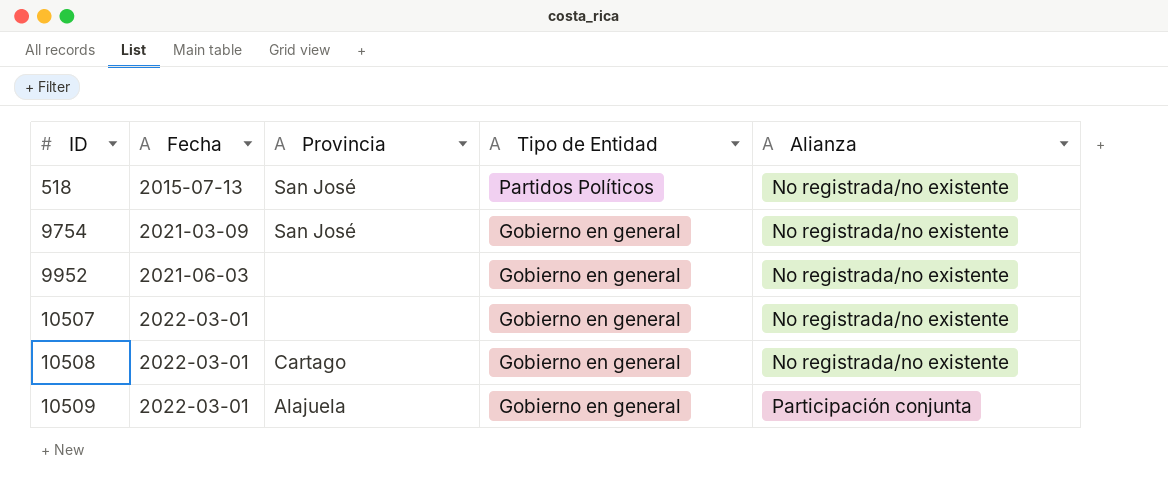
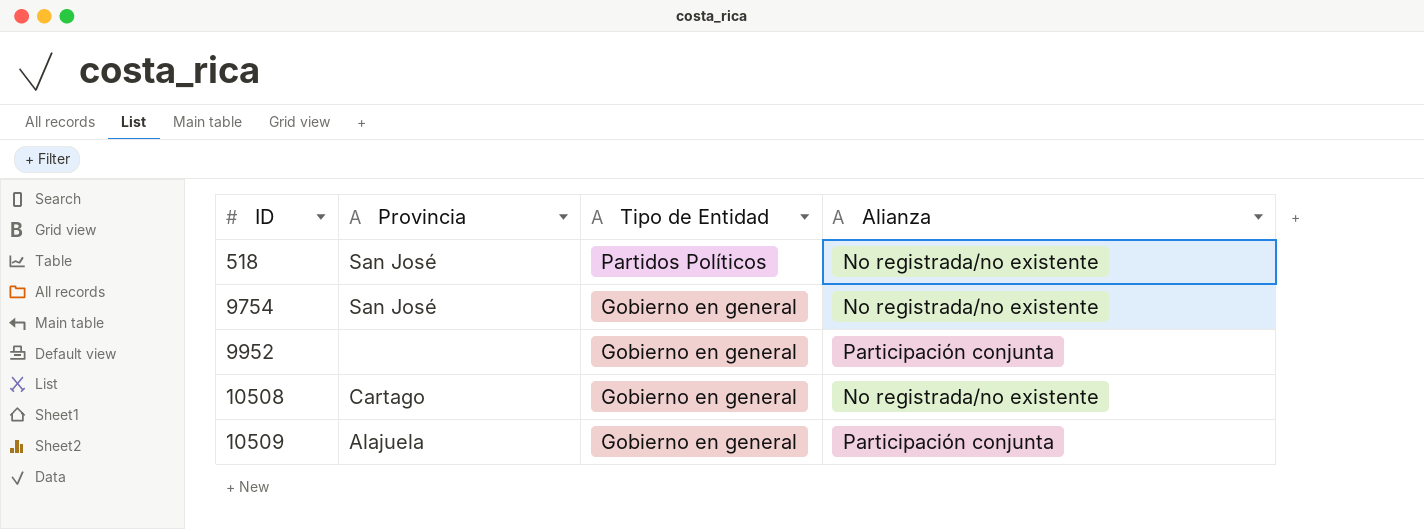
column Fecha | position: 2 -> none
row 10507: 2022-03-01 | none | Gobierno en general | No registrada/no existente -> none
9952 | Alianza: No registrada/no existente -> Participación conjunta

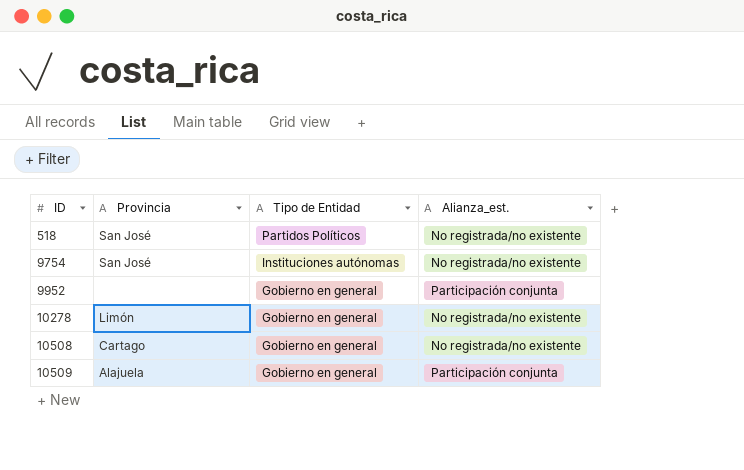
column name: Alianza -> Alianza_est.
9754 | Tipo de Entidad: Gobierno en general -> Instituciones autónomas
row 10278: none -> Limón | Gobierno en general | No registrada/no existente

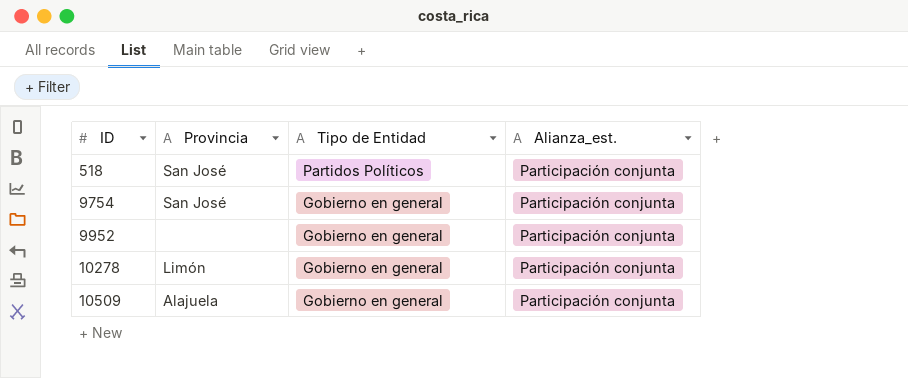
row 10508: Cartago | Gobierno en general | No registrada/no existente -> none
518 | Alianza_est.: No registrada/no existente -> Participación conjunta
9754 | Tipo de Entidad: Instituciones autónomas -> Gobierno en general
9754 | Alianza_est.: No registrada/no existente -> Participación conjunta
10278 | Alianza_est.: No registrada/no existente -> Participación conjunta

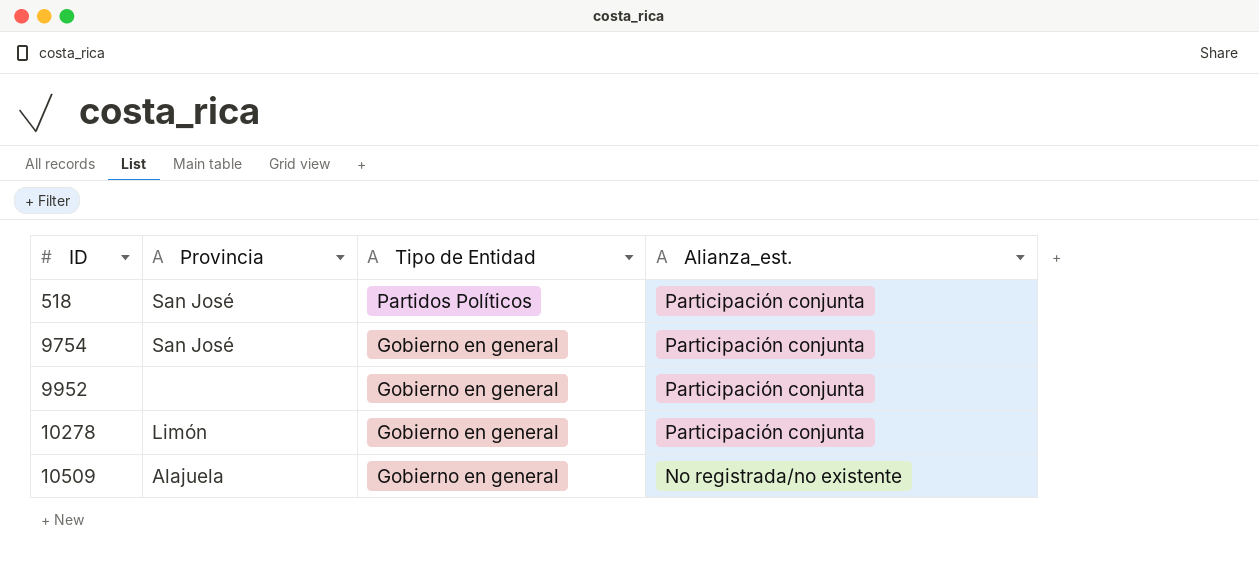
10509 | Alianza_est.: Participación conjunta -> No registrada/no existente

